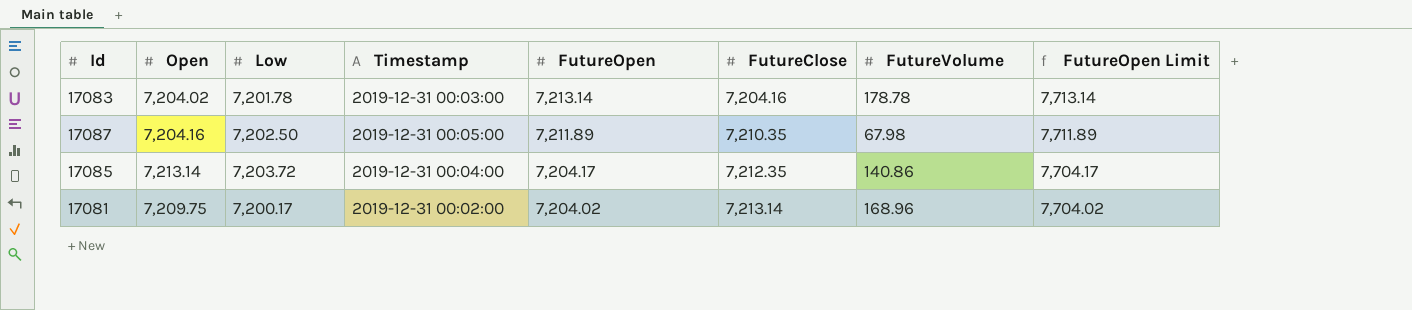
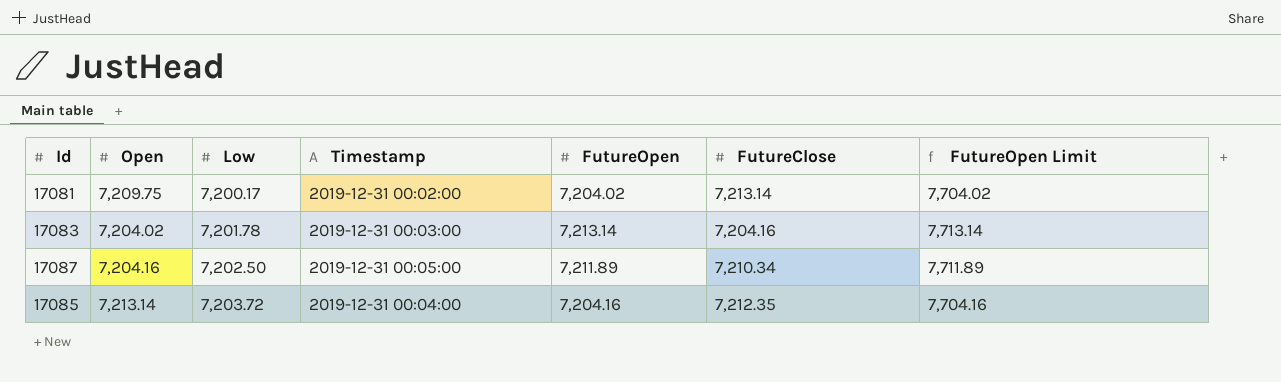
row order: FutureOpen descending -> Low ascending
column FutureVolume | position: 7 -> none
17087 | FutureClose: 7,210.35 -> 7,210.34
17085 | FutureOpen: 7,204.17 -> 7,204.16
17085 | FutureOpen Limit: 7,704.17 -> 7,704.16

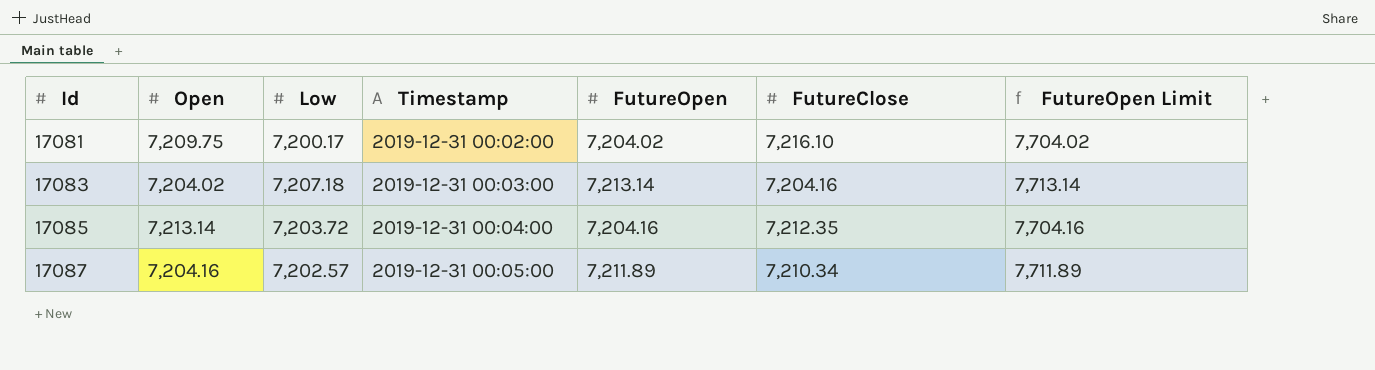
row order: Low ascending -> Id ascending
17081 | FutureClose: 7,213.14 -> 7,216.10
17083 | Low: 7,201.78 -> 7,207.18
17087 | Low: 7,202.50 -> 7,202.57

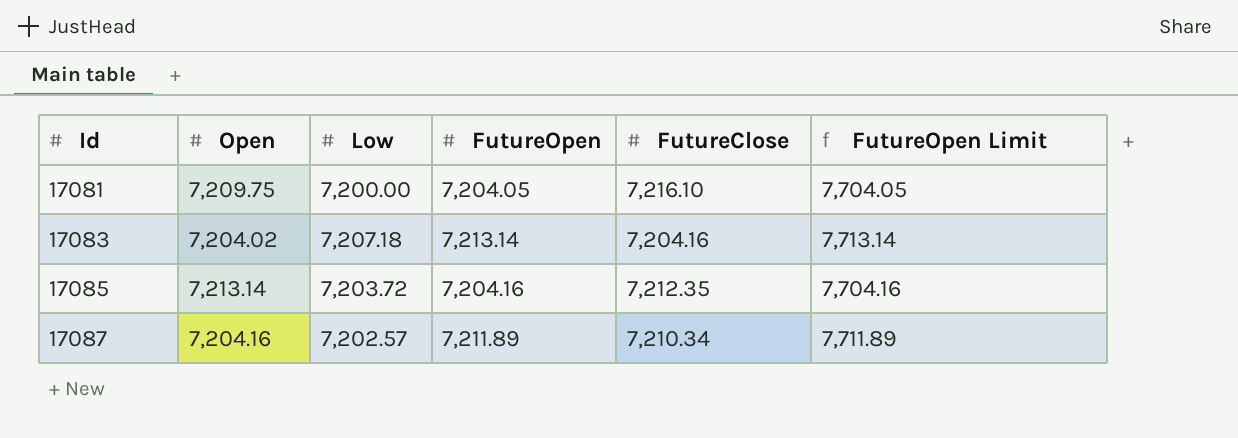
column Timestamp | position: 4 -> none
17081 | Low: 7,200.17 -> 7,200.00
17081 | FutureOpen: 7,204.02 -> 7,204.05
17081 | FutureOpen Limit: 7,704.02 -> 7,704.05

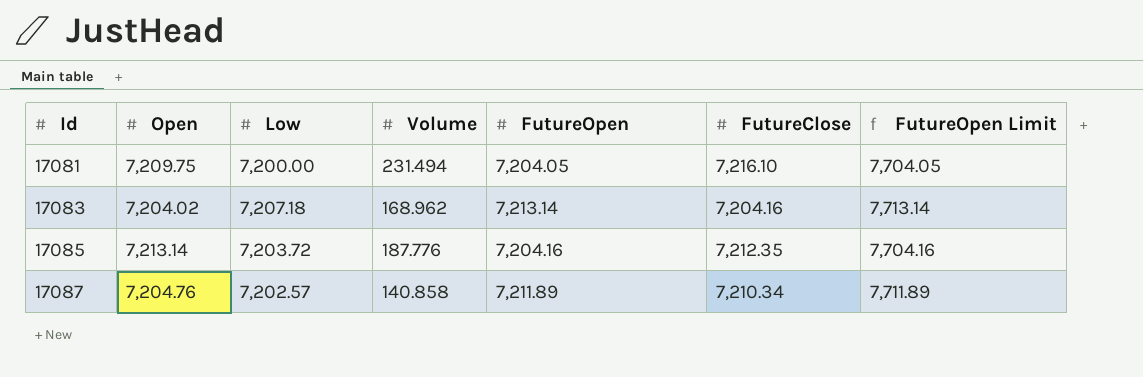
column Volume | position: none -> 4
17087 | Open: 7,204.16 -> 7,204.76

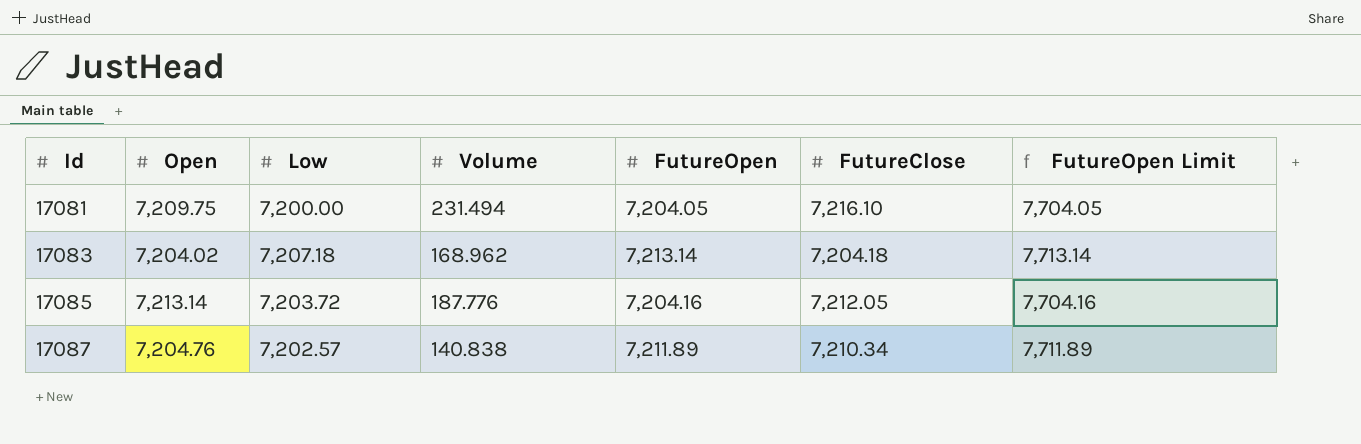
17083 | FutureClose: 7,204.16 -> 7,204.18
17085 | FutureClose: 7,212.35 -> 7,212.05
17087 | Volume: 140.858 -> 140.838

